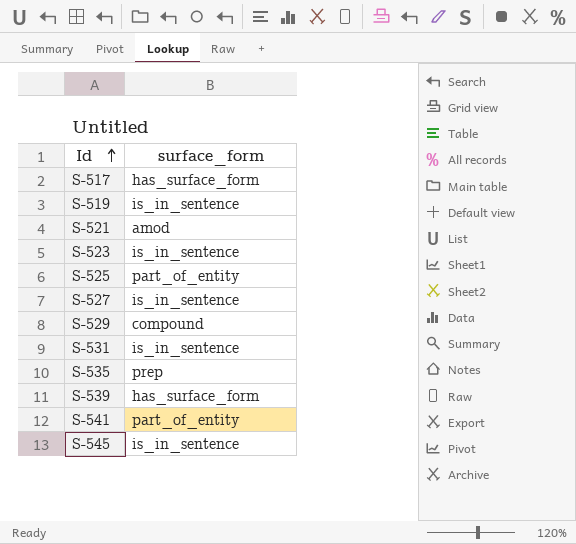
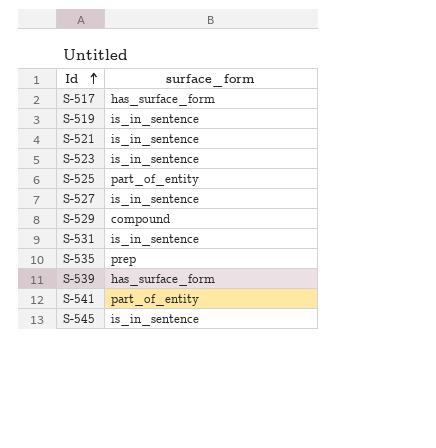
S-521 | surface_form: amod -> is_in_sentence

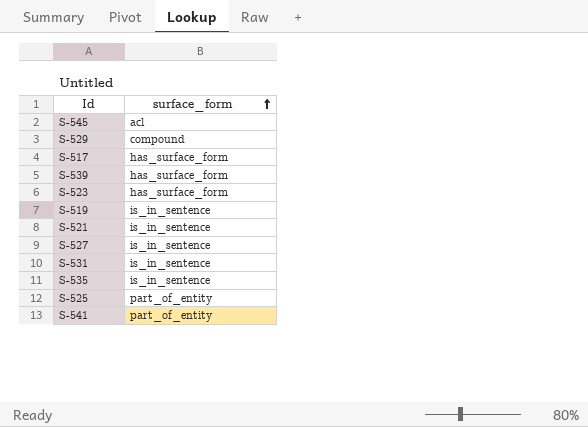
row order: Id ascending -> surface_form ascending
S-545 | surface_form: is_in_sentence -> acl
S-523 | surface_form: is_in_sentence -> has_surface_form
S-535 | surface_form: prep -> is_in_sentence

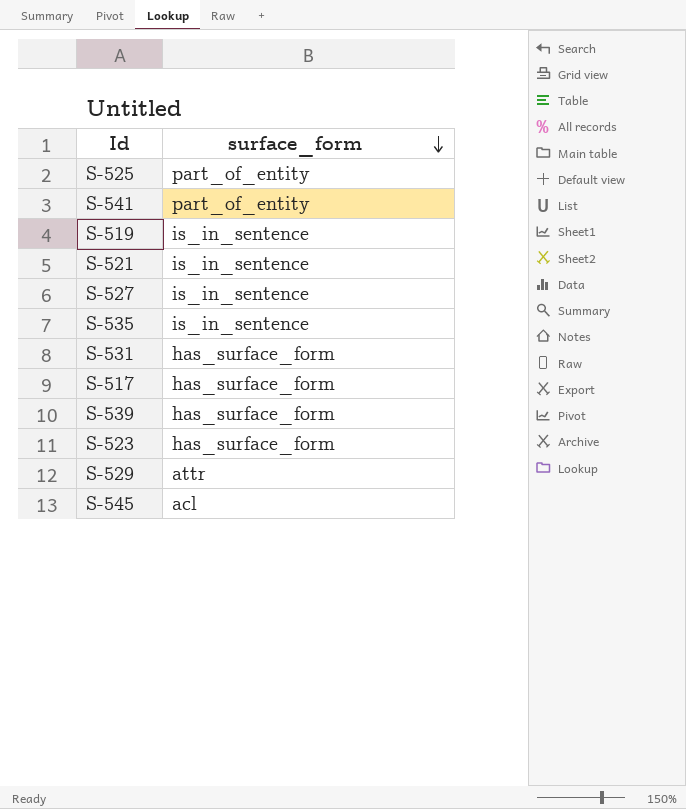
row order: surface_form ascending -> surface_form descending
S-531 | surface_form: is_in_sentence -> has_surface_form
S-529 | surface_form: compound -> attr

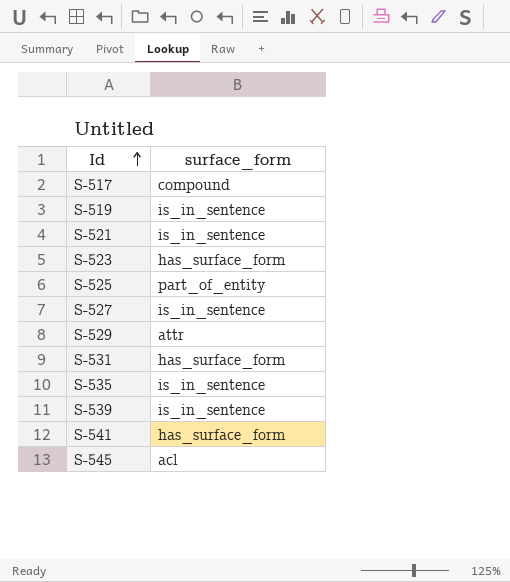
row order: surface_form descending -> Id ascending
S-517 | surface_form: has_surface_form -> compound
S-539 | surface_form: has_surface_form -> is_in_sentence
S-541 | surface_form: part_of_entity -> has_surface_form

